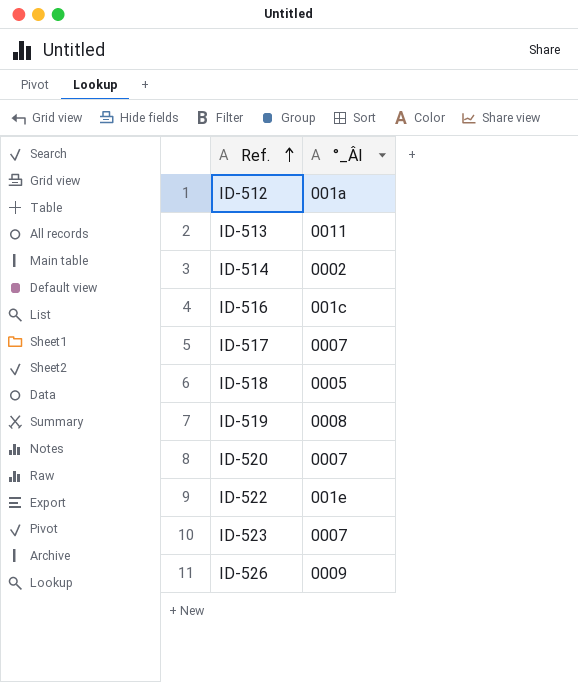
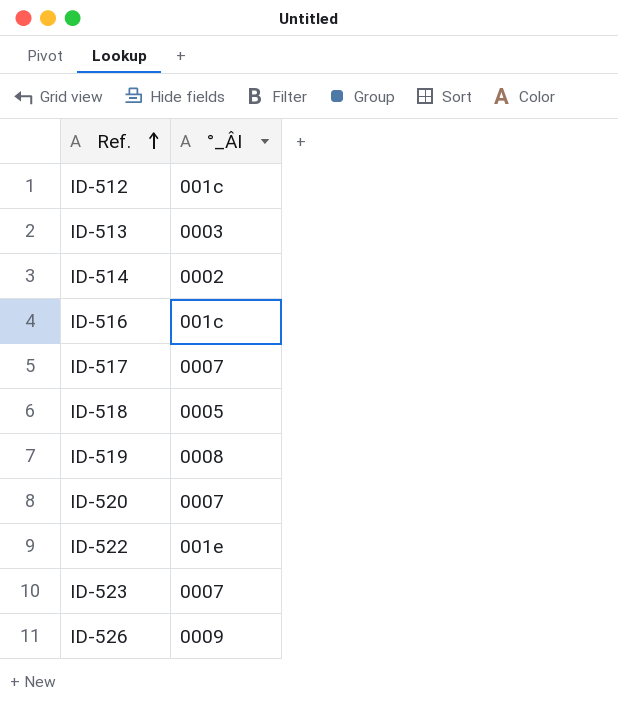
ID-512 | °_ÂI: 001a -> 001c
ID-513 | °_ÂI: 0011 -> 0003

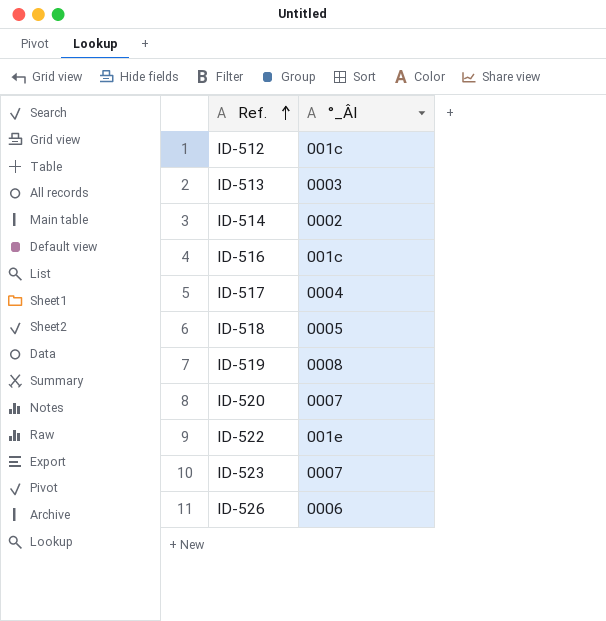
ID-517 | °_ÂI: 0007 -> 0004
ID-526 | °_ÂI: 0009 -> 0006

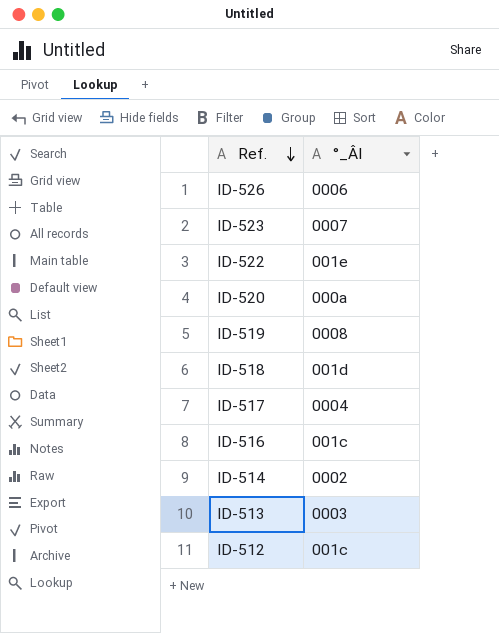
row order: Ref. ascending -> Ref. descending
ID-520 | °_ÂI: 0007 -> 000a
ID-518 | °_ÂI: 0005 -> 001d

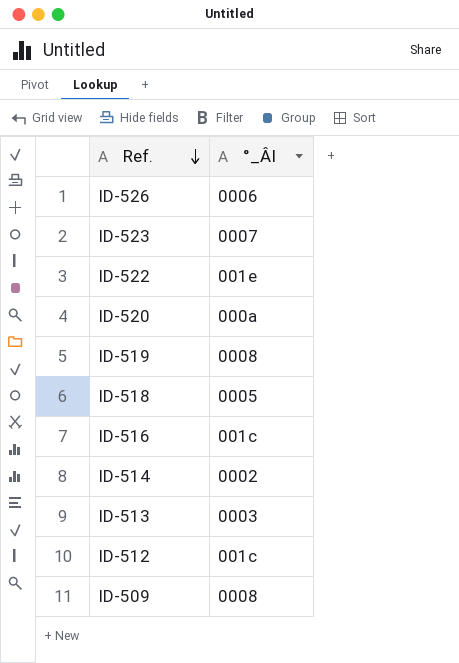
row ID-517: 0004 -> none
ID-518 | °_ÂI: 001d -> 0005
row ID-509: none -> 0008

